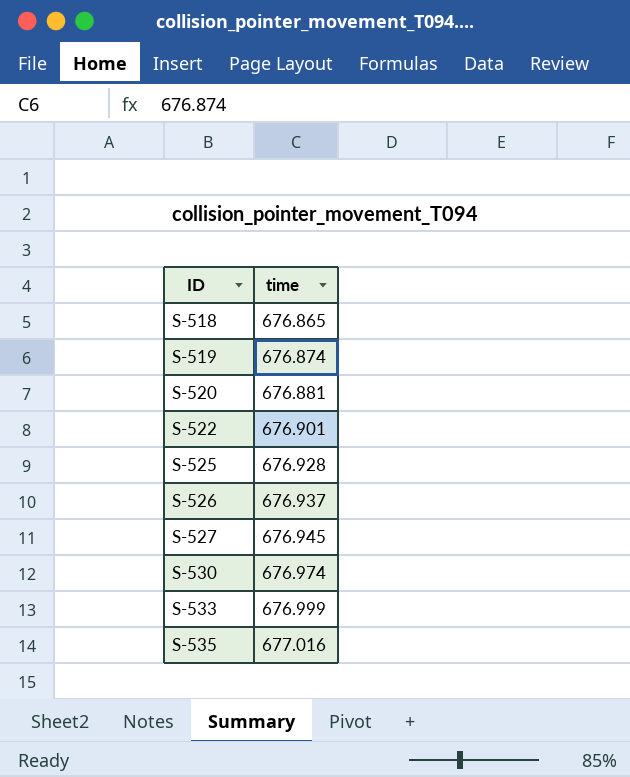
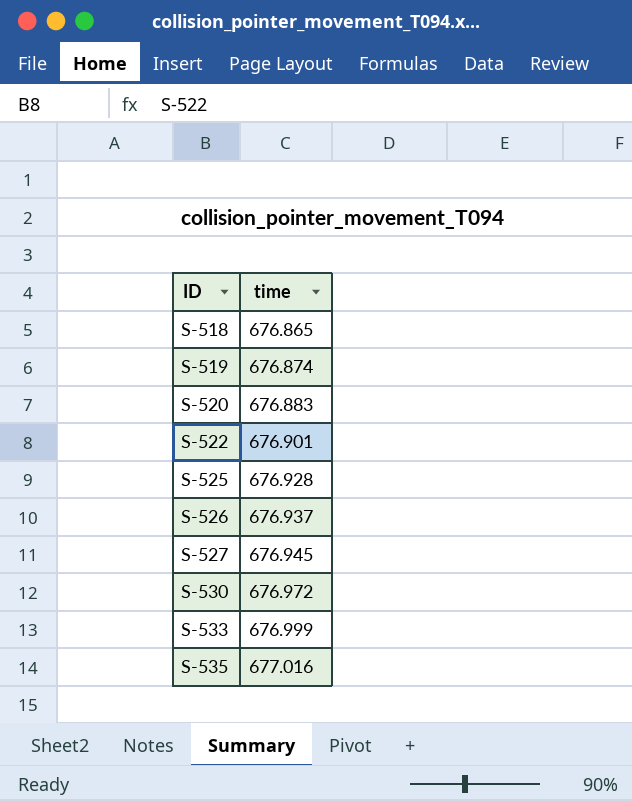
S-520 | time: 676.881 -> 676.883
S-530 | time: 676.974 -> 676.972

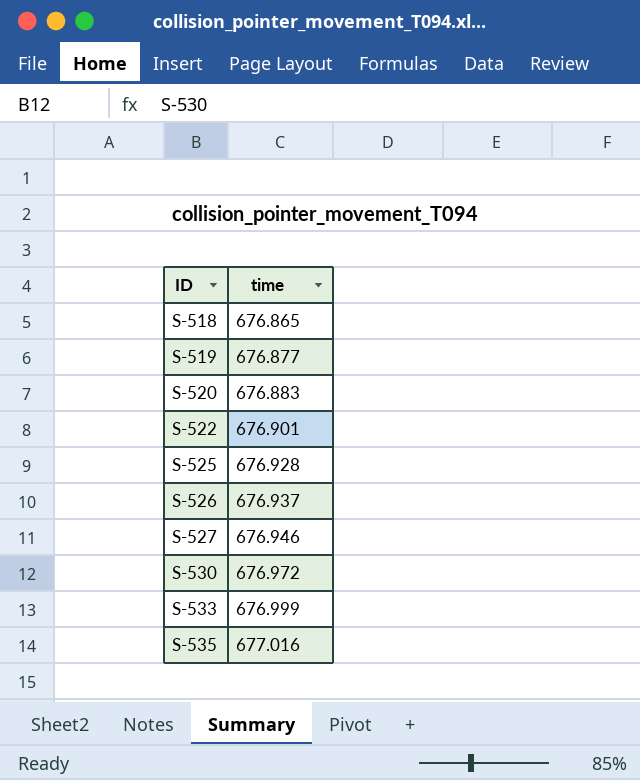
S-519 | time: 676.874 -> 676.877
S-527 | time: 676.945 -> 676.946

